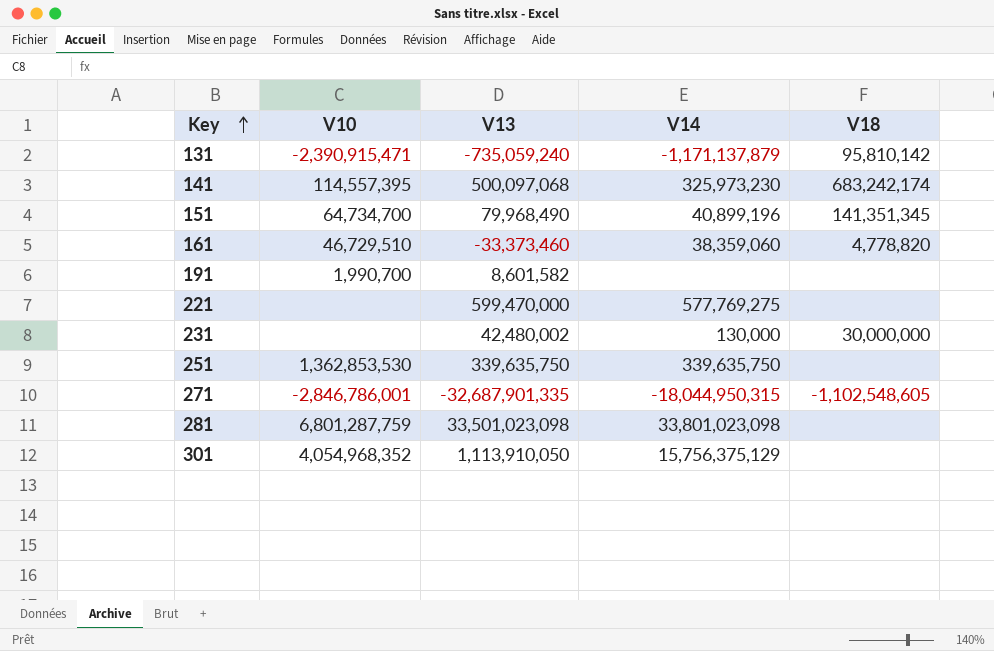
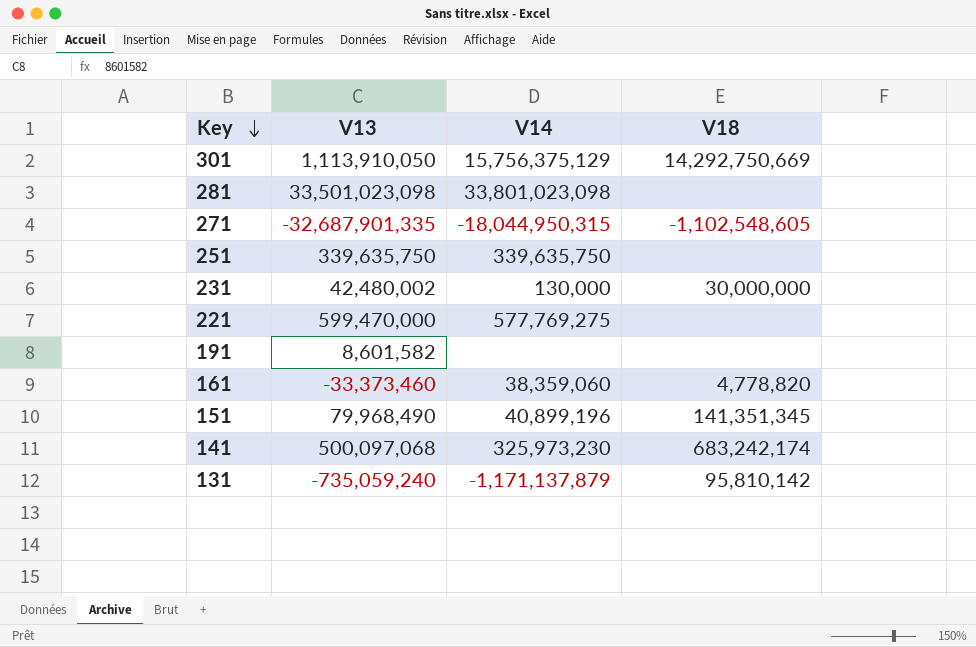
row order: Key ascending -> Key descending
column V10 | position: 2 -> none
301 | V18: none -> 14,292,750,669

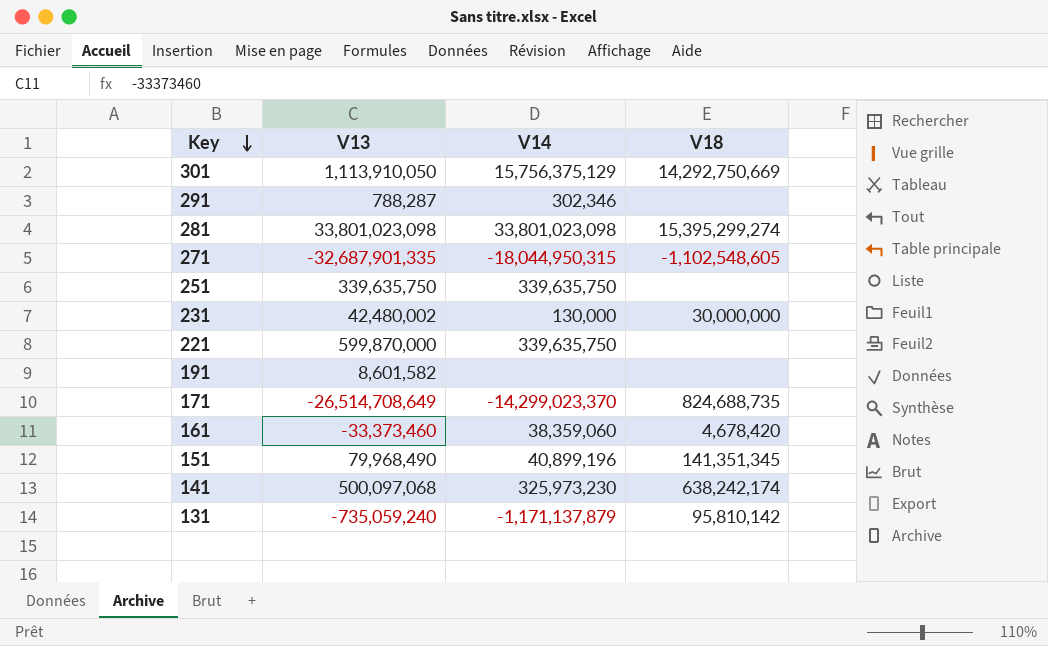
row 291: none -> 788,287 | 302,346 | none
281 | V13: 33,501,023,098 -> 33,801,023,098
281 | V18: none -> 15,395,299,274
221 | V13: 599,470,000 -> 599,870,000
221 | V14: 577,769,275 -> 339,635,750
row 171: none -> -26,514,708,649 | -14,299,023,370 | 824,688,735
161 | V18: 4,778,820 -> 4,678,420
141 | V18: 683,242,174 -> 638,242,174

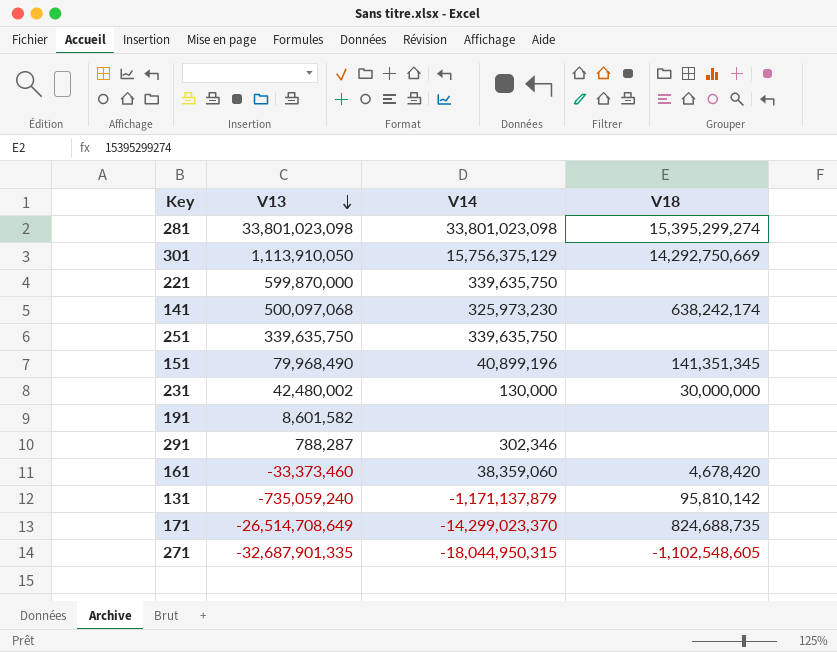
row order: Key descending -> V13 descending

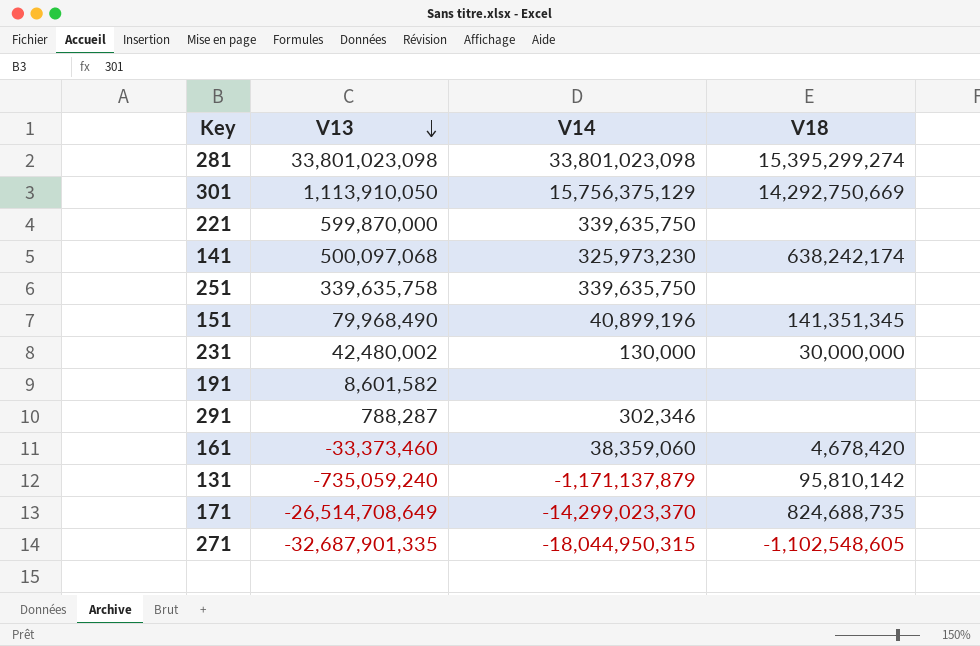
251 | V13: 339,635,750 -> 339,635,758

